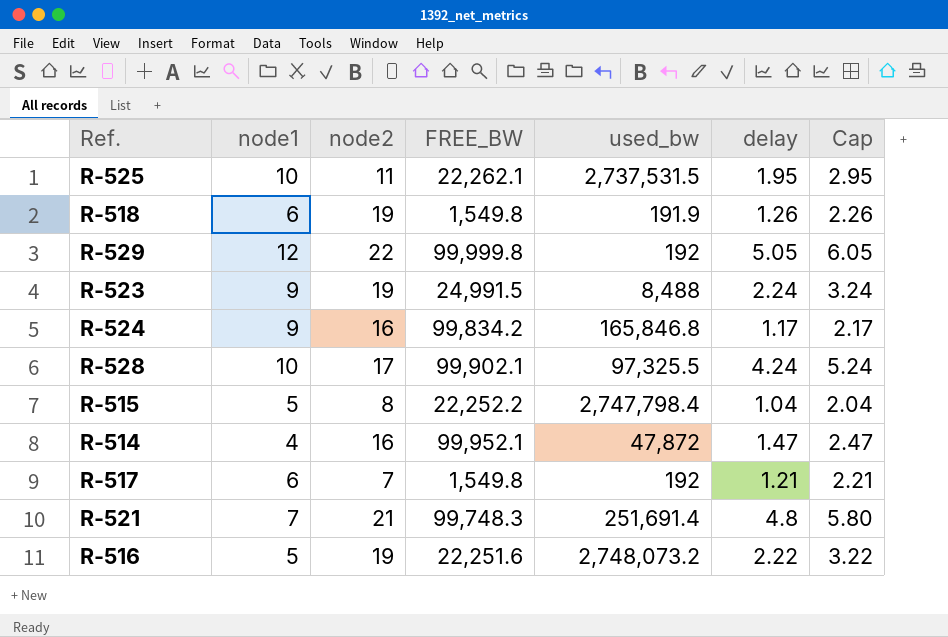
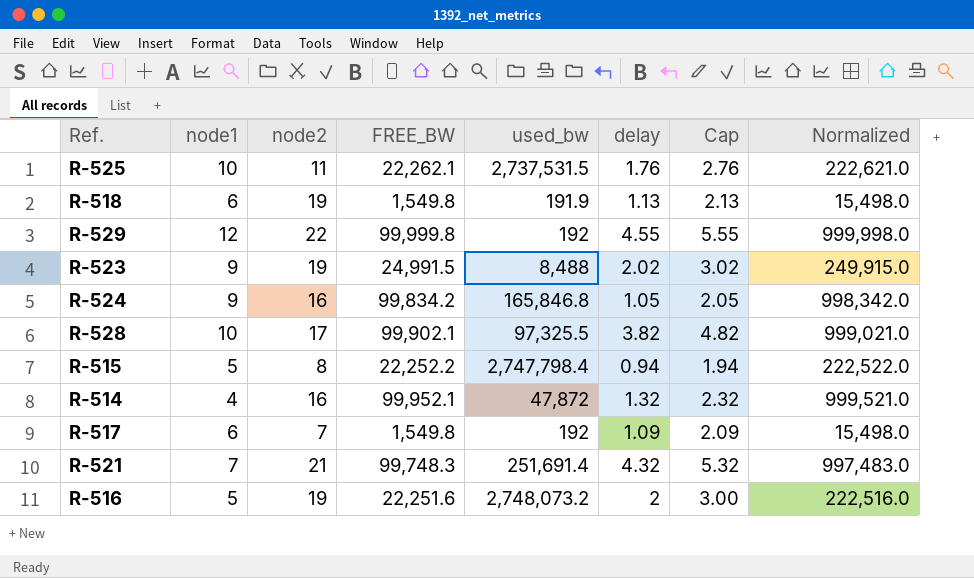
column Normalized | formula: none -> [FREE_BW] * 10
R-525 | delay: 1.95 -> 1.76
R-525 | Cap: 2.95 -> 2.76
R-518 | delay: 1.26 -> 1.13
R-518 | Cap: 2.26 -> 2.13
R-529 | delay: 5.05 -> 4.55
R-529 | Cap: 6.05 -> 5.55
R-523 | delay: 2.24 -> 2.02
R-523 | Cap: 3.24 -> 3.02
R-524 | delay: 1.17 -> 1.05
R-524 | Cap: 2.17 -> 2.05
R-528 | delay: 4.24 -> 3.82
R-528 | Cap: 5.24 -> 4.82
R-515 | delay: 1.04 -> 0.94
R-515 | Cap: 2.04 -> 1.94
R-514 | delay: 1.47 -> 1.32
R-514 | Cap: 2.47 -> 2.32
R-517 | delay: 1.21 -> 1.09
R-517 | Cap: 2.21 -> 2.09
R-521 | delay: 4.8 -> 4.32
R-521 | Cap: 5.80 -> 5.32
R-516 | delay: 2.22 -> 2
R-516 | Cap: 3.22 -> 3.00

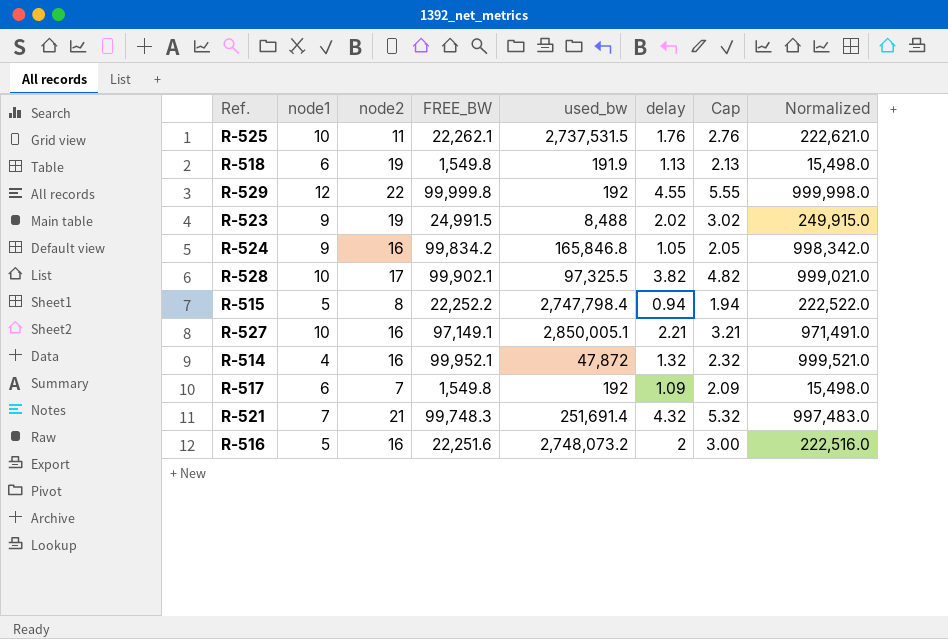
row R-527: none -> 10 | 16 | 97,149.1 | 2,850,005.1 | 2.21 | 3.21 | 971,491.0
R-516 | node2: 19 -> 16

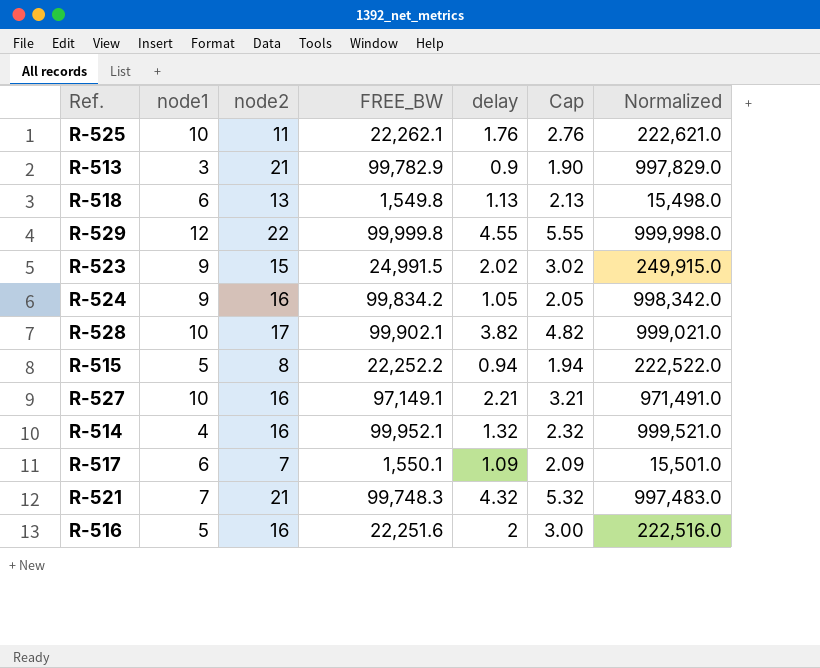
column used_bw | position: 5 -> none
row R-513: none -> 3 | 21 | 99,782.9 | 0.9 | 1.90 | 997,829.0
R-518 | node2: 19 -> 13
R-523 | node2: 19 -> 15
R-517 | FREE_BW: 1,549.8 -> 1,550.1
R-517 | Normalized: 15,498.0 -> 15,501.0

